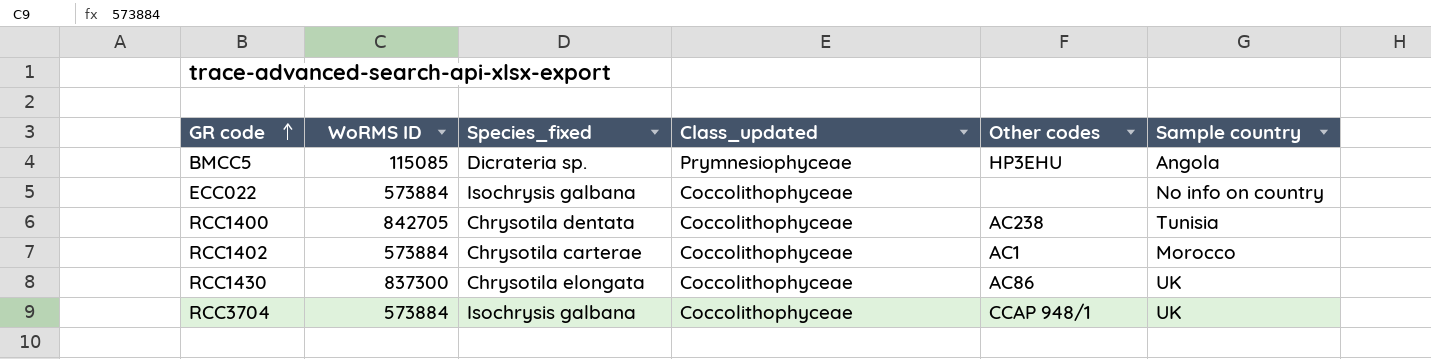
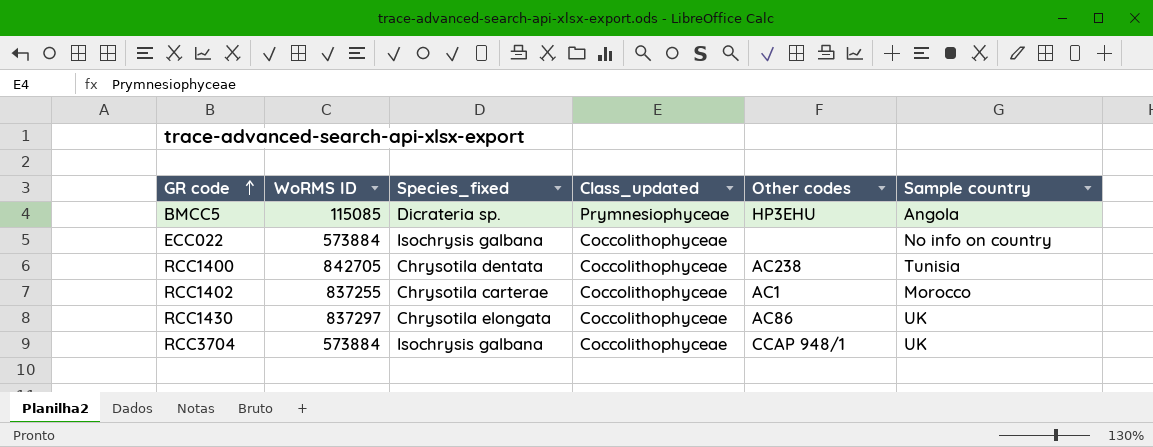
RCC1402 | WoRMS ID: 573884 -> 837255
RCC1430 | WoRMS ID: 837300 -> 837297

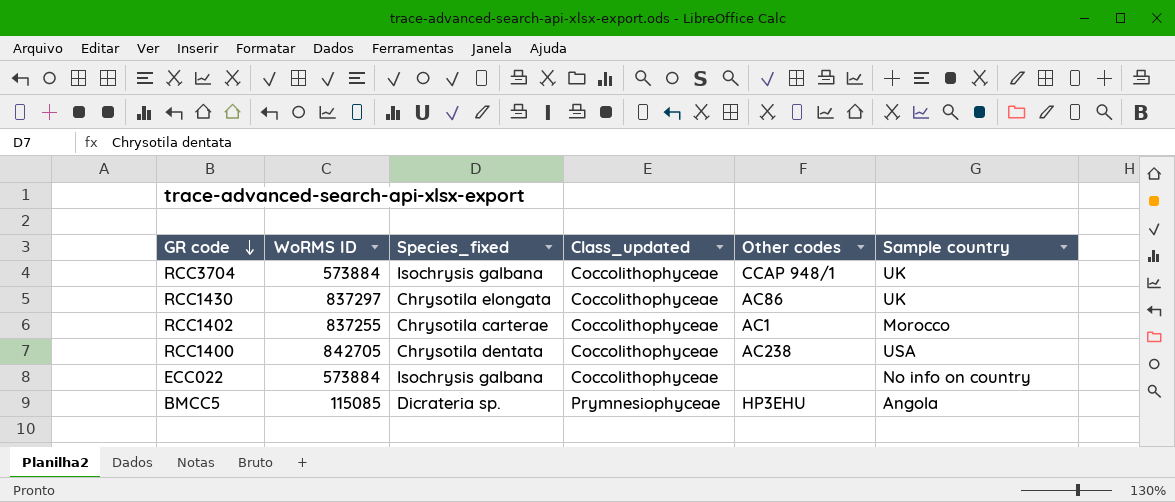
row order: GR code ascending -> GR code descending
RCC1400 | Sample country: Tunisia -> USA

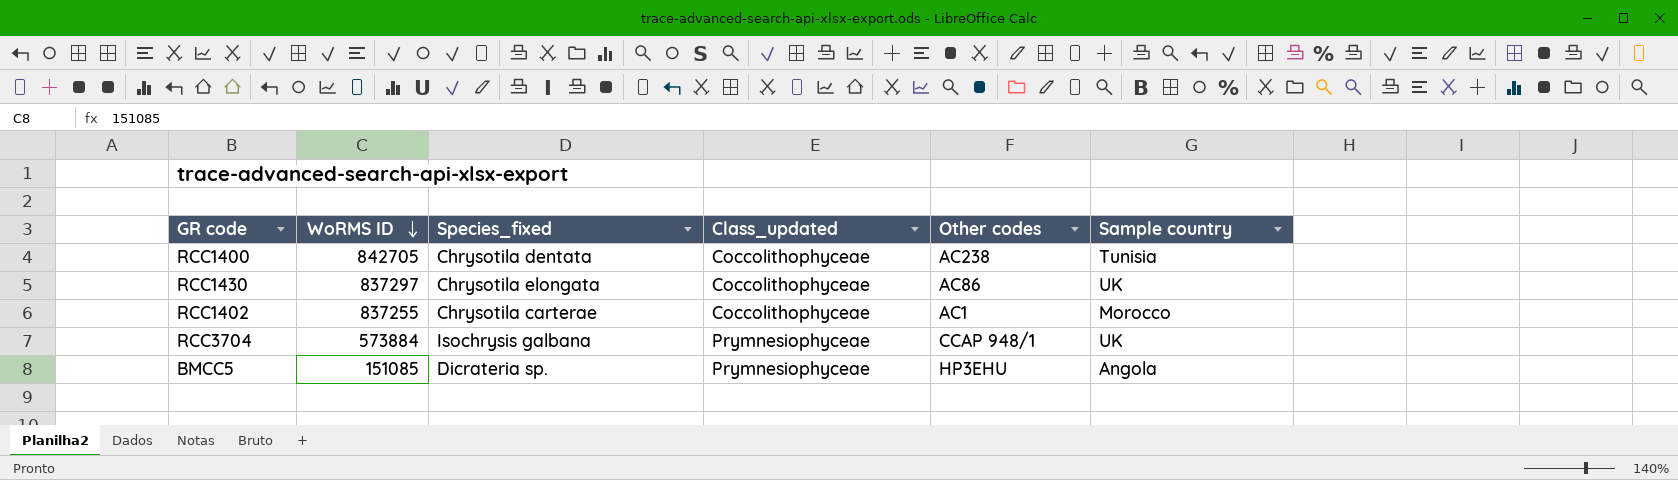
row order: GR code descending -> WoRMS ID descending
row ECC022: 573884 | Isochrysis galbana | Coccolithophyceae | none | No info on country -> none
RCC1400 | Sample country: USA -> Tunisia
RCC3704 | Class_updated: Coccolithophyceae -> Prymnesiophyceae
BMCC5 | WoRMS ID: 115085 -> 151085

